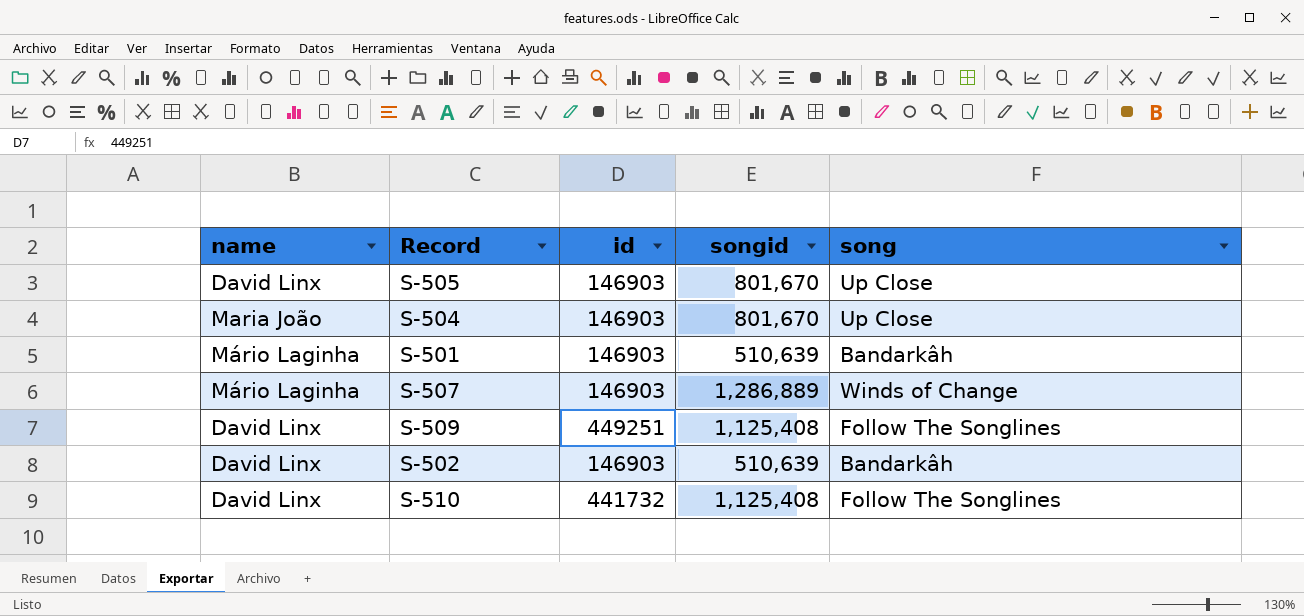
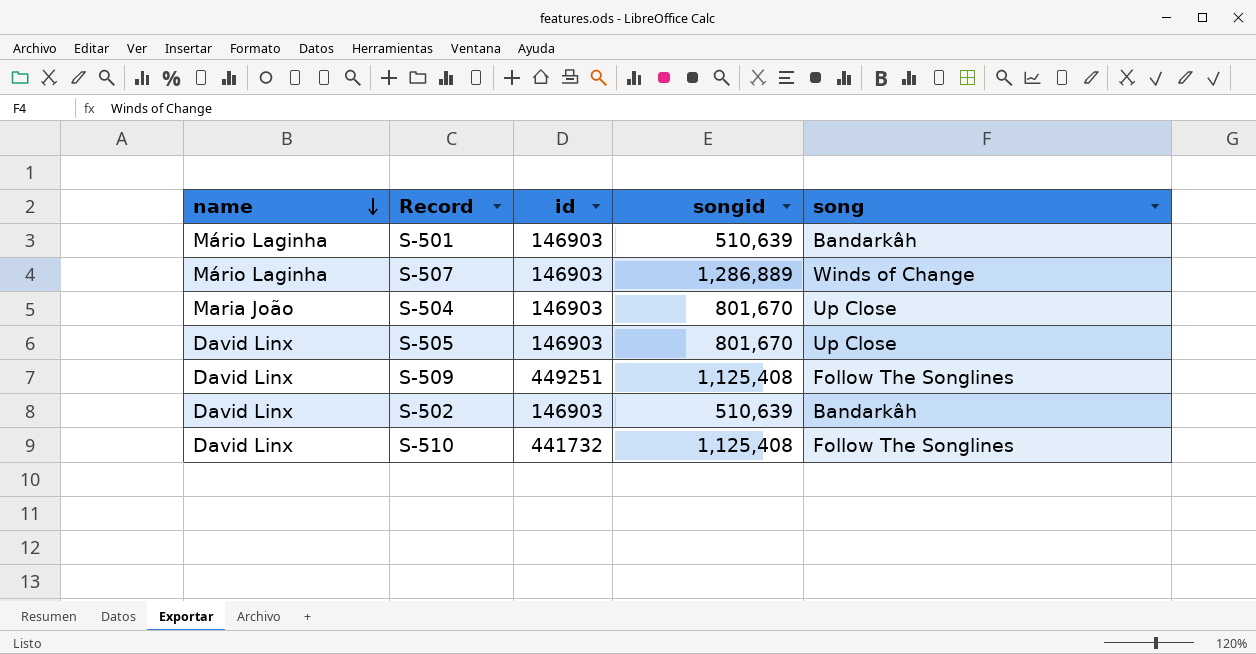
row order: none -> name descending

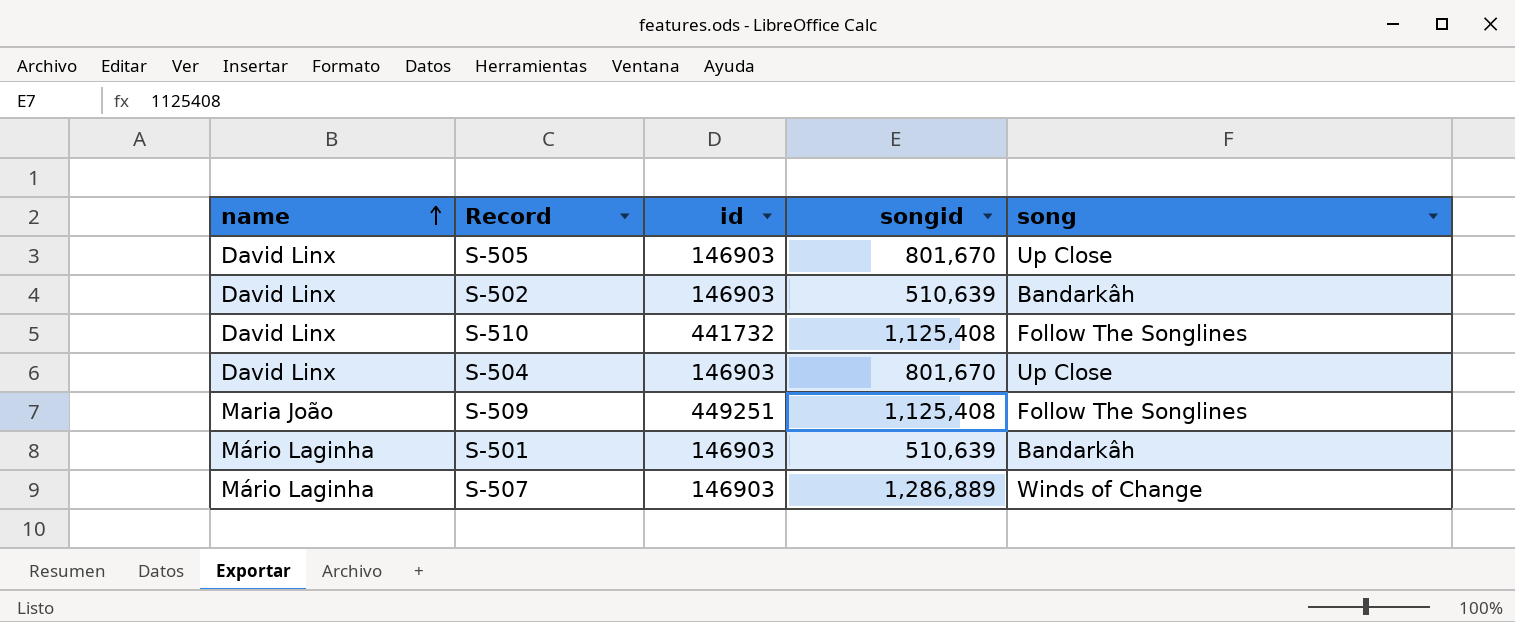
row order: name descending -> name ascending
S-504 | name: Maria João -> David Linx
S-509 | name: David Linx -> Maria João

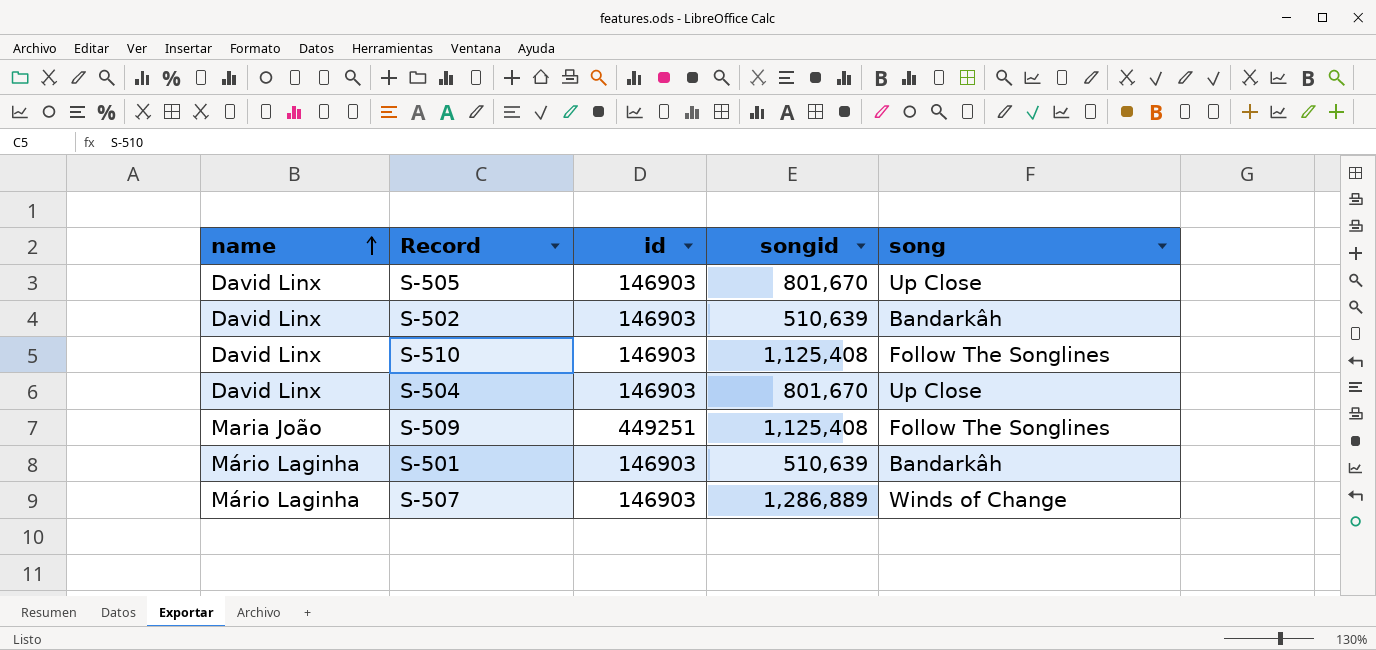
S-510 | id: 441732 -> 146903

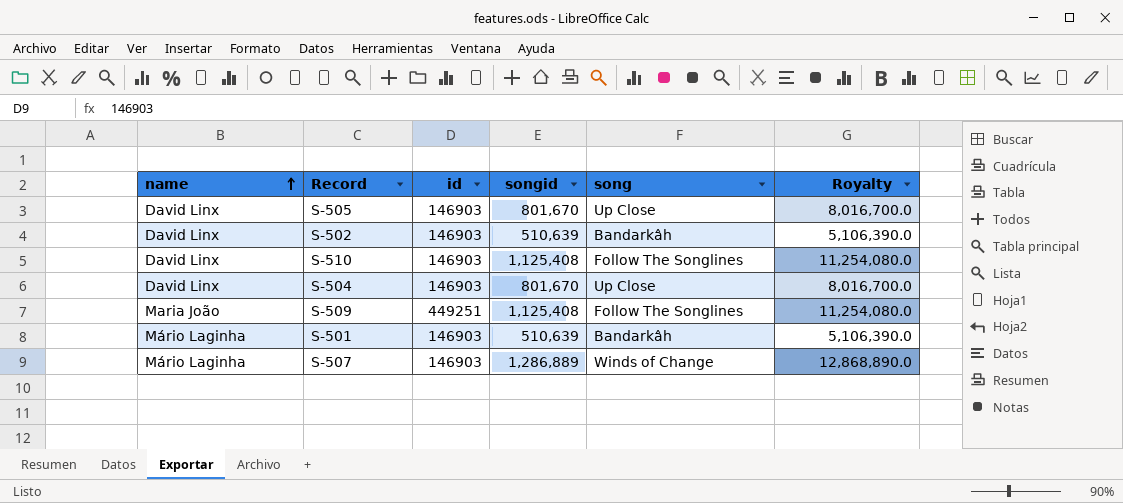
column Royalty | formula: none -> [songid] * 10

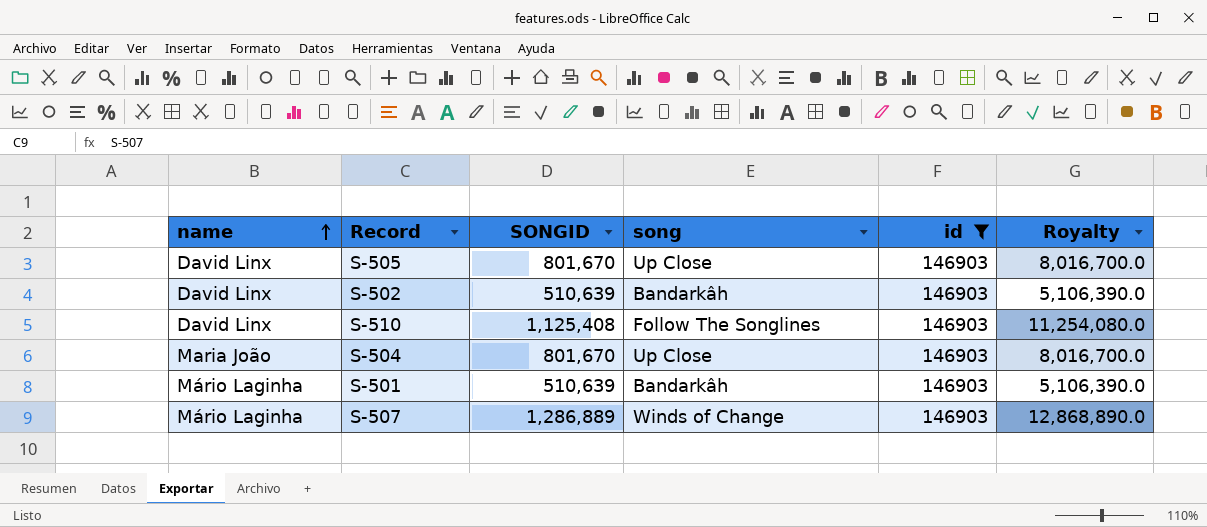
filter: none -> id = 146903
column name: songid -> SONGID
column id | position: 3 -> 5
S-504 | name: David Linx -> Maria João

